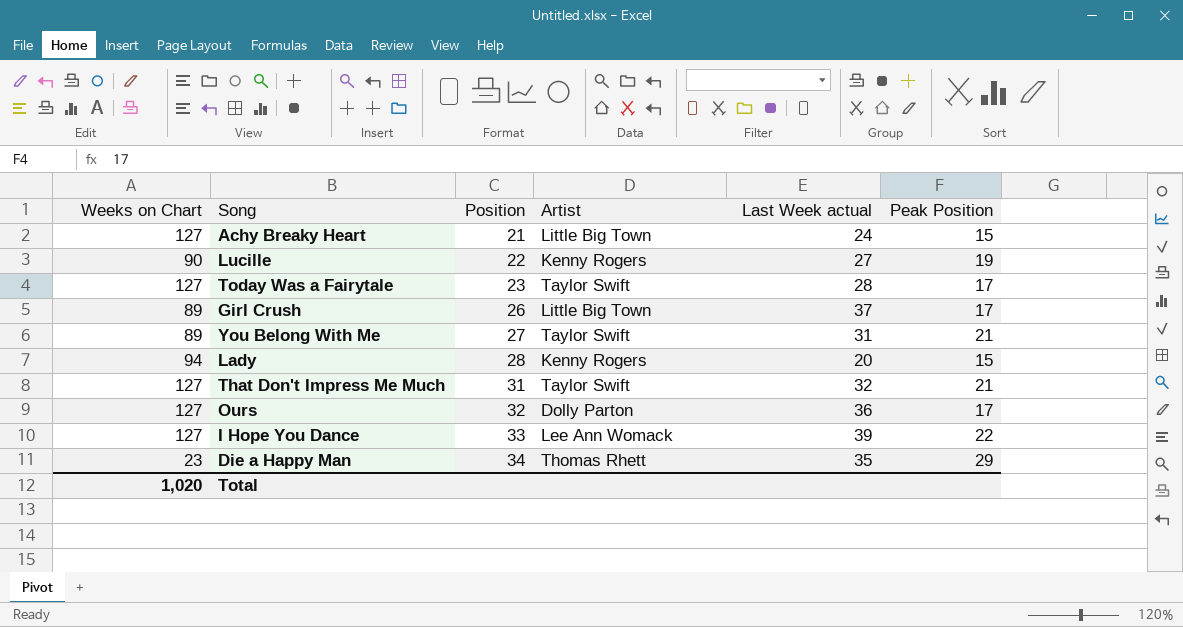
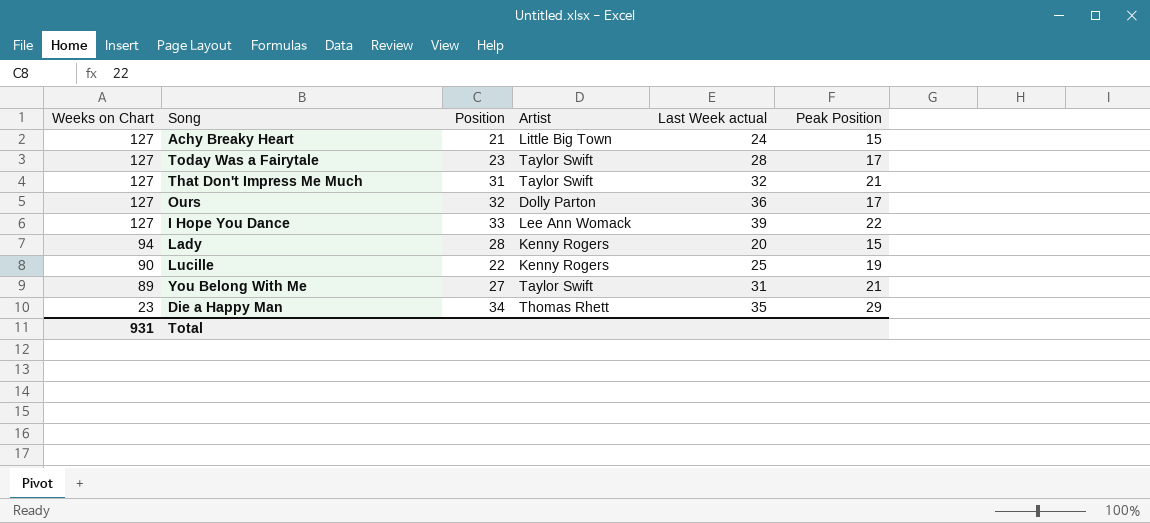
row order: Position ascending -> Weeks on Chart descending
row Girl Crush: 89 | 26 | Little Big Town | 37 | 17 -> none
Lucille | Last Week actual: 27 -> 25
Total | Weeks on Chart: 1,020 -> 931

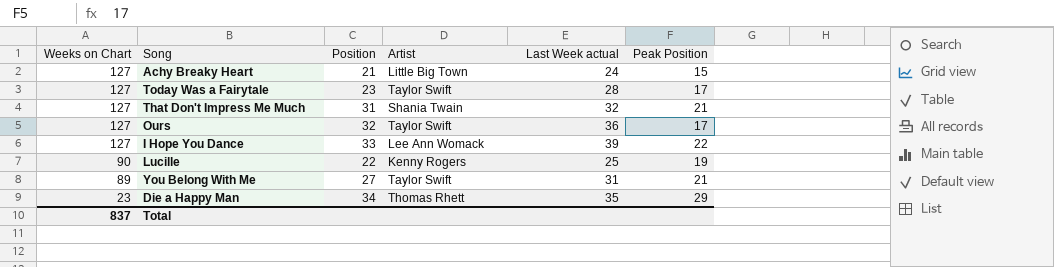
row Lady: 94 | 28 | Kenny Rogers | 20 | 15 -> none
That Don't Impress Me Much | Artist: Taylor Swift -> Shania Twain
Ours | Artist: Dolly Parton -> Taylor Swift
Total | Weeks on Chart: 931 -> 837

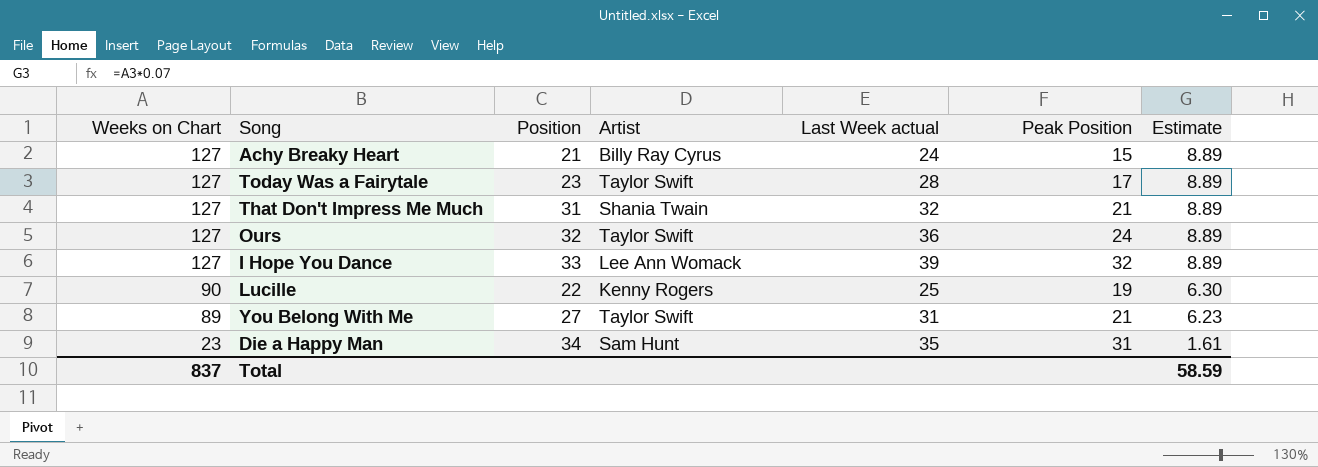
column Estimate | formula: none -> [Weeks on Chart] * 0.07
Achy Breaky Heart | Artist: Little Big Town -> Billy Ray Cyrus
Ours | Peak Position: 17 -> 24
I Hope You Dance | Peak Position: 22 -> 32
Die a Happy Man | Artist: Thomas Rhett -> Sam Hunt
Die a Happy Man | Peak Position: 29 -> 31

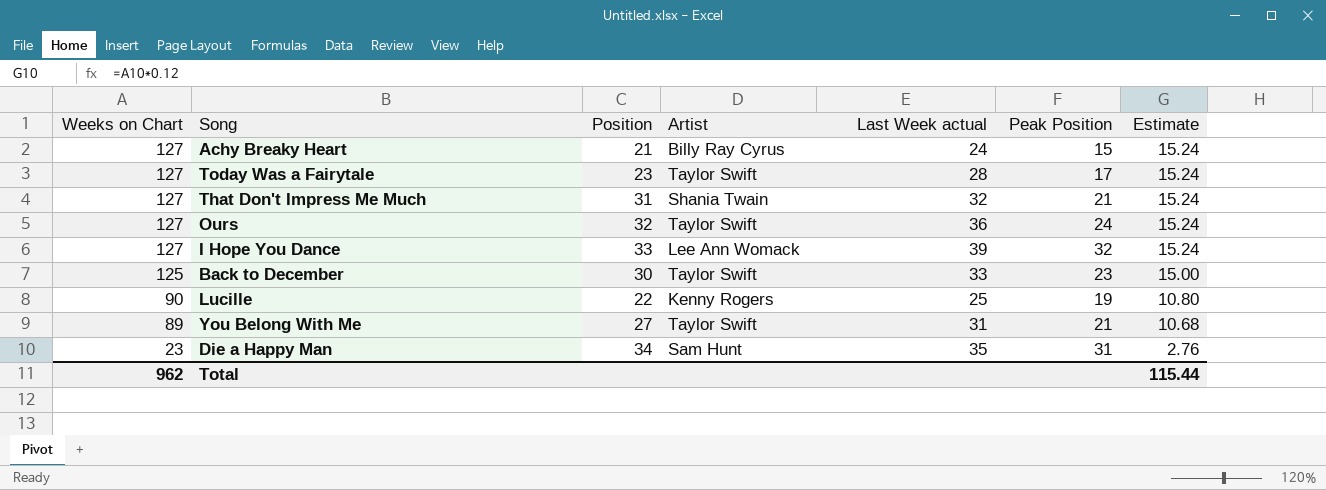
column Estimate | formula: [Weeks on Chart] * 0.07 -> [Weeks on Chart] * 0.12
row Back to December: none -> 125 | 30 | Taylor Swift | 33 | 23 | 15.00
Total | Weeks on Chart: 837 -> 962
Total | Estimate: 58.59 -> 115.44

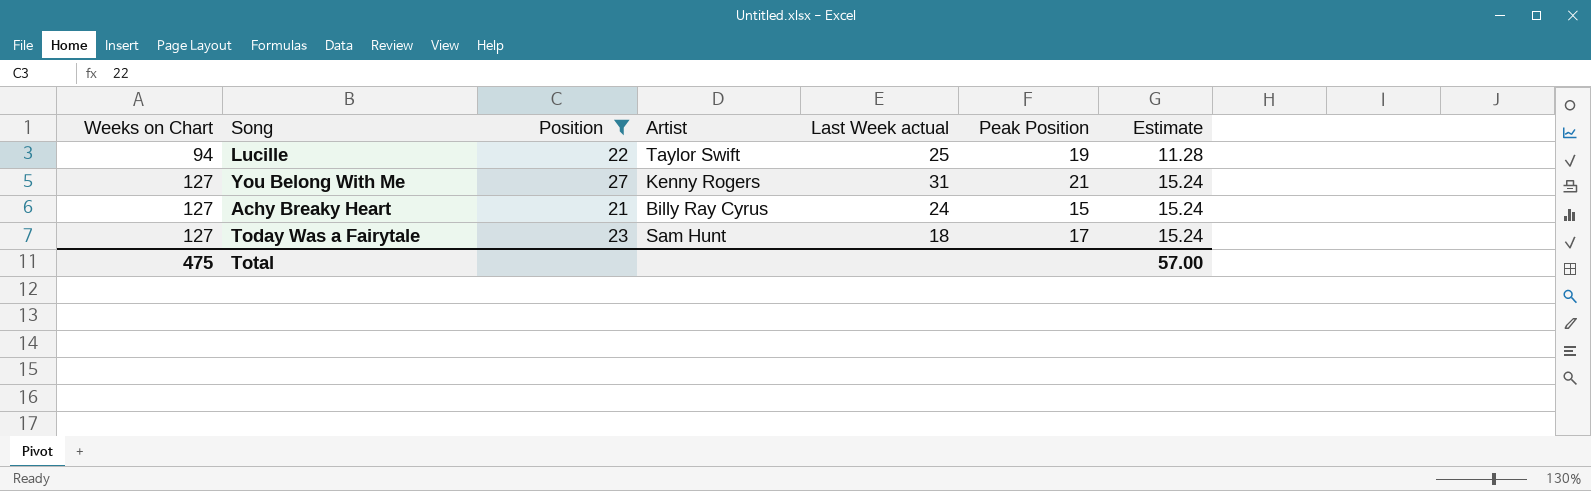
filter: none -> Position <= 27
row order: Weeks on Chart descending -> Weeks on Chart ascending
Lucille | Weeks on Chart: 90 -> 94
Lucille | Artist: Kenny Rogers -> Taylor Swift
Lucille | Estimate: 10.80 -> 11.28
You Belong With Me | Weeks on Chart: 89 -> 127
You Belong With Me | Artist: Taylor Swift -> Kenny Rogers
You Belong With Me | Estimate: 10.68 -> 15.24
Today Was a Fairytale | Artist: Taylor Swift -> Sam Hunt
Today Was a Fairytale | Last Week actual: 28 -> 18
Total | Weeks on Chart: 962 -> 475
Total | Estimate: 115.44 -> 57.00

